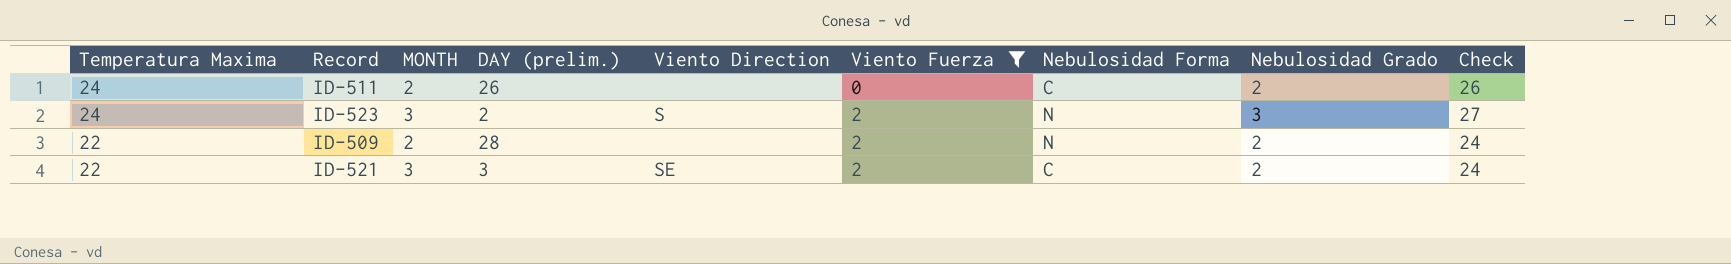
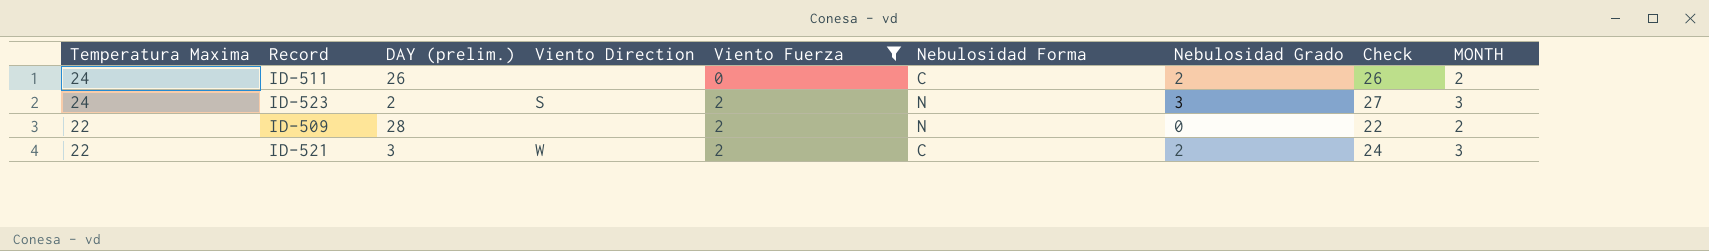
column MONTH | position: 3 -> 9
ID-509 | Nebulosidad Grado: 2 -> 0
ID-509 | Check: 24 -> 22
ID-521 | Viento Direction: SE -> W

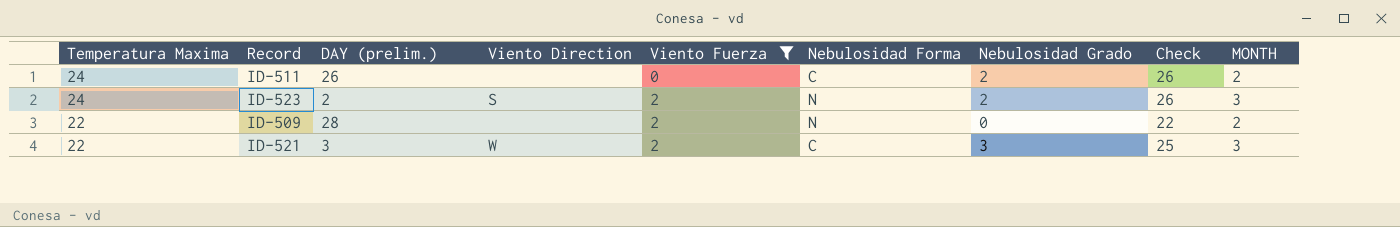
ID-523 | Nebulosidad Grado: 3 -> 2
ID-523 | Check: 27 -> 26
ID-521 | Nebulosidad Grado: 2 -> 3
ID-521 | Check: 24 -> 25

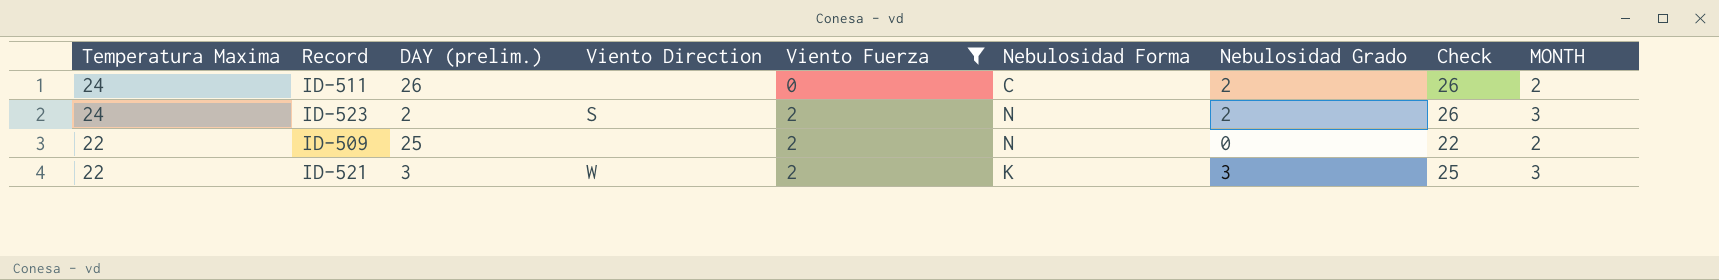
ID-509 | DAY (prelim.): 28 -> 25
ID-521 | Nebulosidad Forma: C -> K

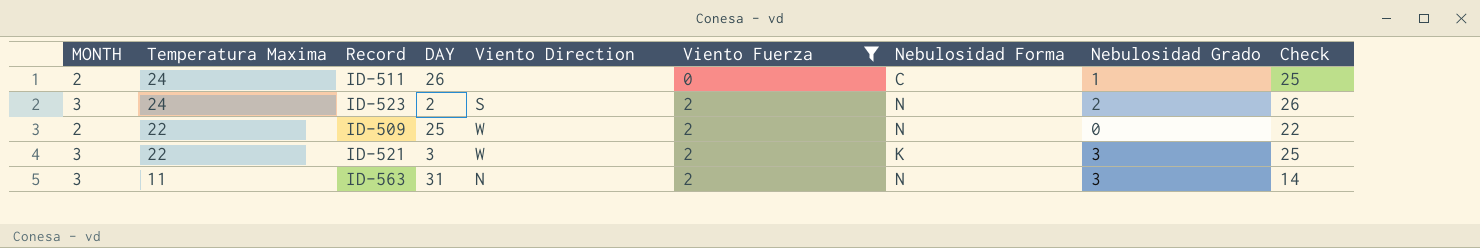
column MONTH | position: 9 -> 1
column name: DAY (prelim.) -> DAY
ID-511 | Nebulosidad Grado: 2 -> 1
ID-511 | Check: 26 -> 25
ID-509 | Viento Direction: none -> W
row ID-563: none -> 3 | 11 | 31 | N | 2 | N | 3 | 14

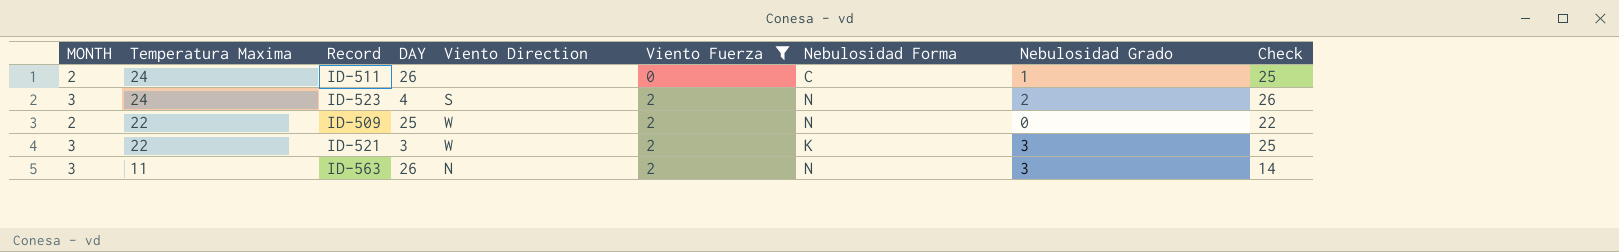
ID-523 | DAY: 2 -> 4
ID-563 | DAY: 31 -> 26

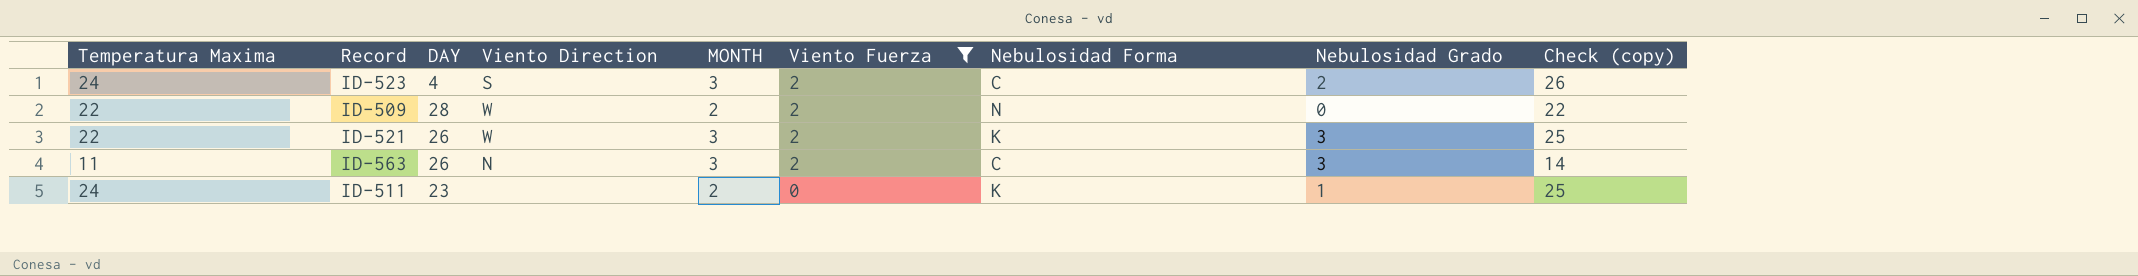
row order: Temperatura Maxima descending -> Viento Fuerza descending
column MONTH | position: 1 -> 5
column name: Check -> Check (copy)
ID-523 | Nebulosidad Forma: N -> C
ID-509 | DAY: 25 -> 28
ID-521 | DAY: 3 -> 26
ID-563 | Nebulosidad Forma: N -> C
ID-511 | DAY: 26 -> 23
ID-511 | Nebulosidad Forma: C -> K

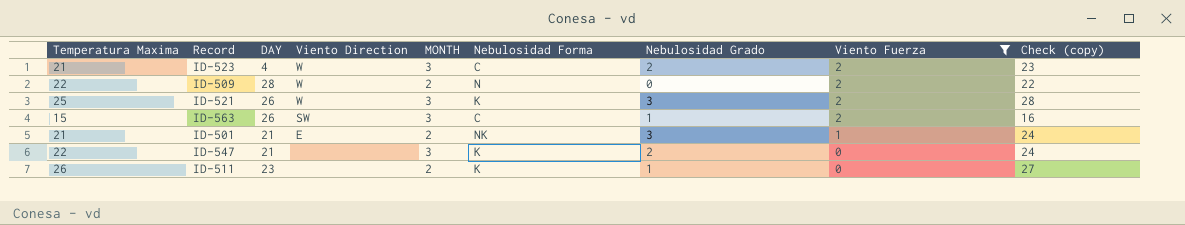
column Viento Fuerza | position: 6 -> 8
ID-523 | Temperatura Maxima: 24 -> 21
ID-523 | Viento Direction: S -> W
ID-523 | Check (copy): 26 -> 23
ID-521 | Temperatura Maxima: 22 -> 25
ID-521 | Check (copy): 25 -> 28
ID-563 | Temperatura Maxima: 11 -> 15
ID-563 | Viento Direction: N -> SW
ID-563 | Nebulosidad Grado: 3 -> 1
ID-563 | Check (copy): 14 -> 16
row ID-501: none -> 21 | 21 | E | 2 | NK | 3 | 1 | 24
row ID-547: none -> 22 | 21 | none | 3 | K | 2 | 0 | 24
ID-511 | Temperatura Maxima: 24 -> 26
ID-511 | Check (copy): 25 -> 27

